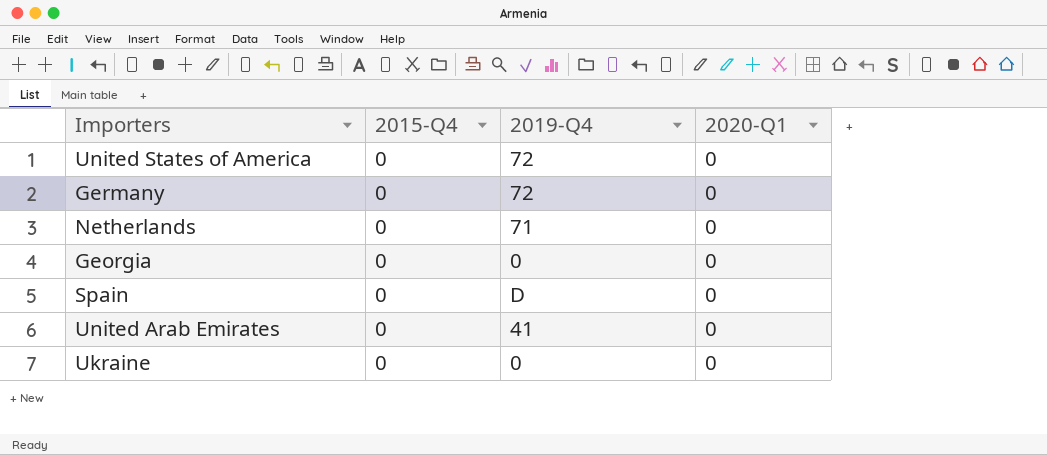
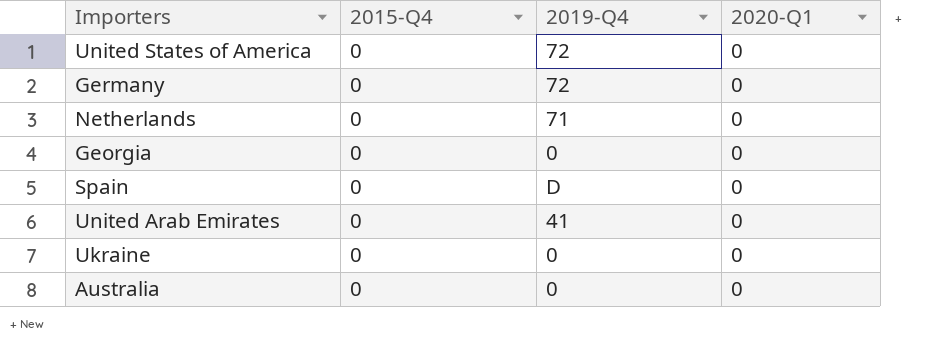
row Australia: none -> 0 | 0 | 0

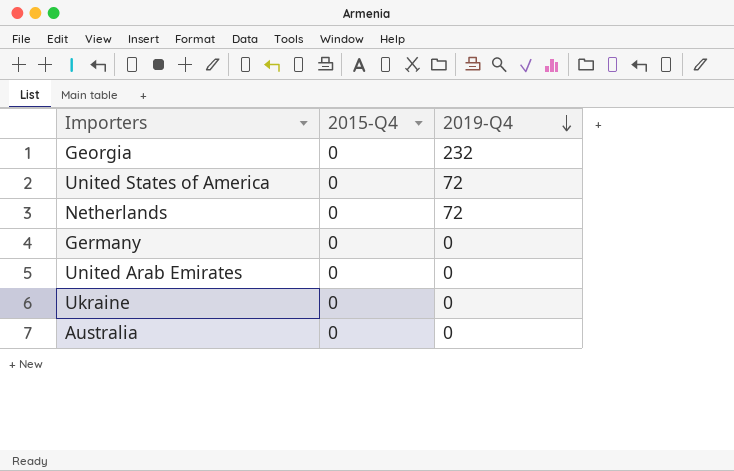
row order: none -> 2019-Q4 descending
column 2020-Q1 | position: 4 -> none
row Spain: 0 | D | 0 -> none
Georgia | 2019-Q4: 0 -> 232
Netherlands | 2019-Q4: 71 -> 72
Germany | 2019-Q4: 72 -> 0
United Arab Emirates | 2019-Q4: 41 -> 0

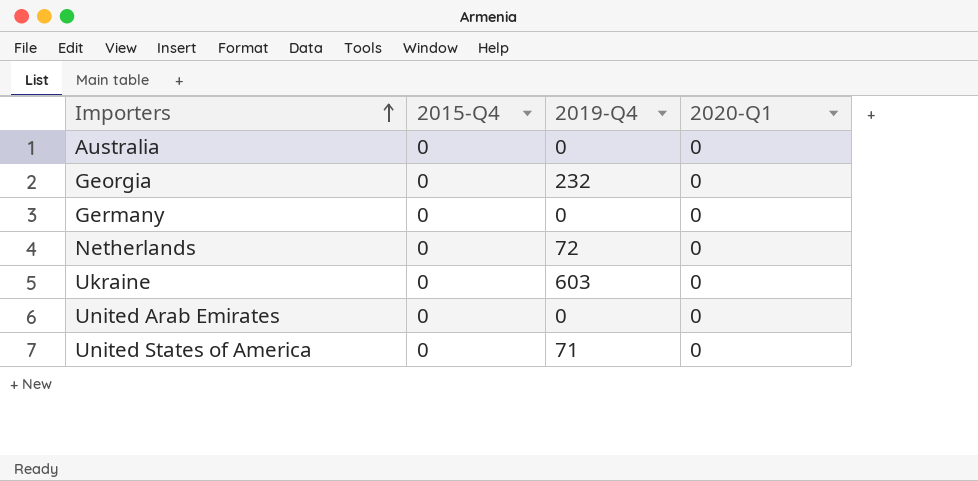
row order: 2019-Q4 descending -> Importers ascending
column 2020-Q1 | position: none -> 4
Ukraine | 2019-Q4: 0 -> 603
United States of America | 2019-Q4: 72 -> 71

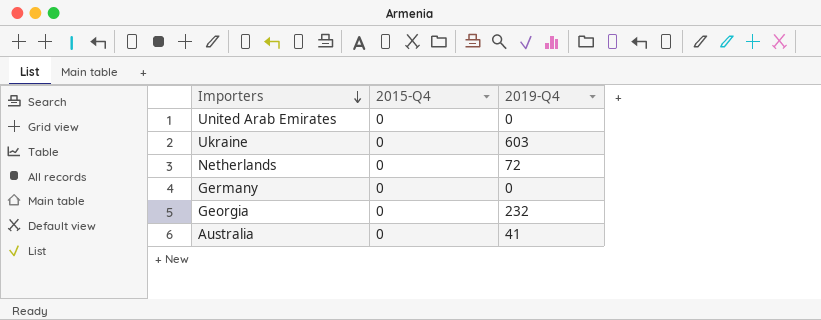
row order: Importers ascending -> Importers descending
column 2020-Q1 | position: 4 -> none
row United States of America: 0 | 71 | 0 -> none
Australia | 2019-Q4: 0 -> 41

